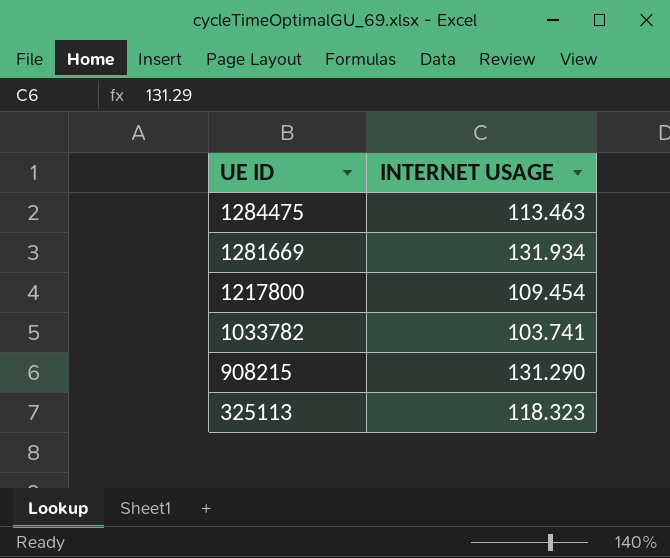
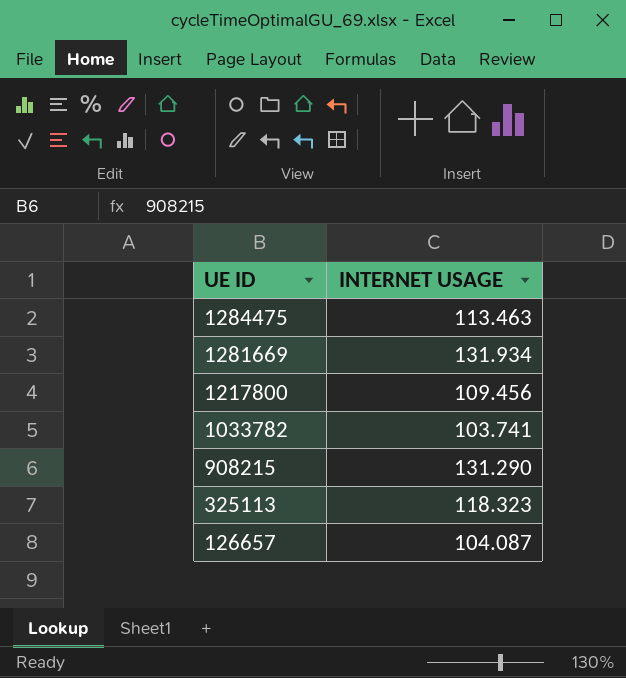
1217800 | INTERNET USAGE: 109.454 -> 109.456
row 126657: none -> 104.087

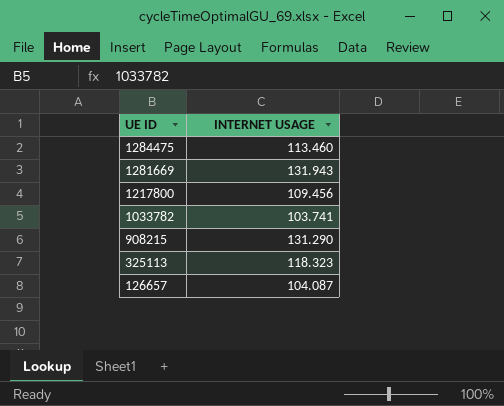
1284475 | INTERNET USAGE: 113.463 -> 113.460
1281669 | INTERNET USAGE: 131.934 -> 131.943

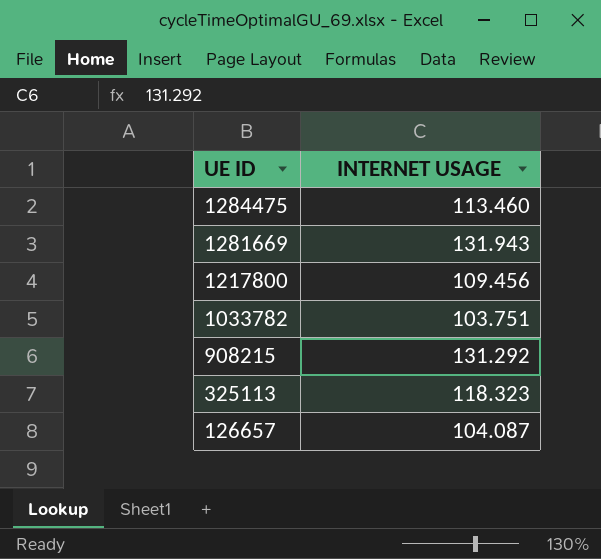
1033782 | INTERNET USAGE: 103.741 -> 103.751
908215 | INTERNET USAGE: 131.290 -> 131.292

